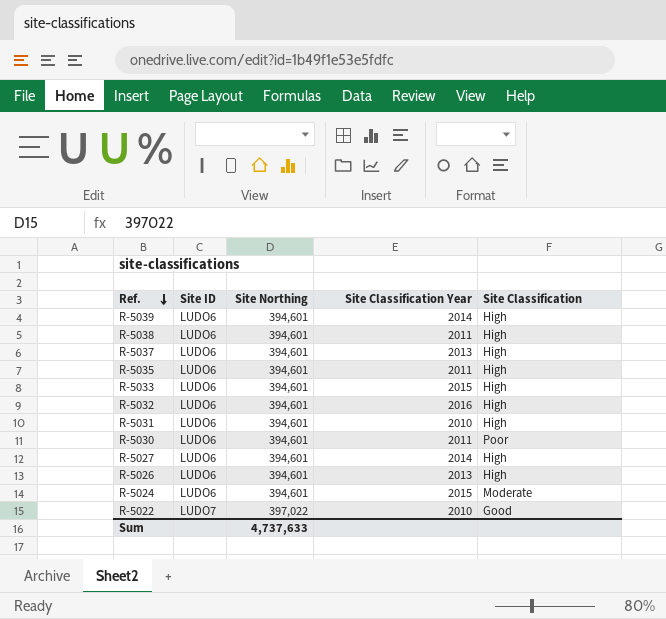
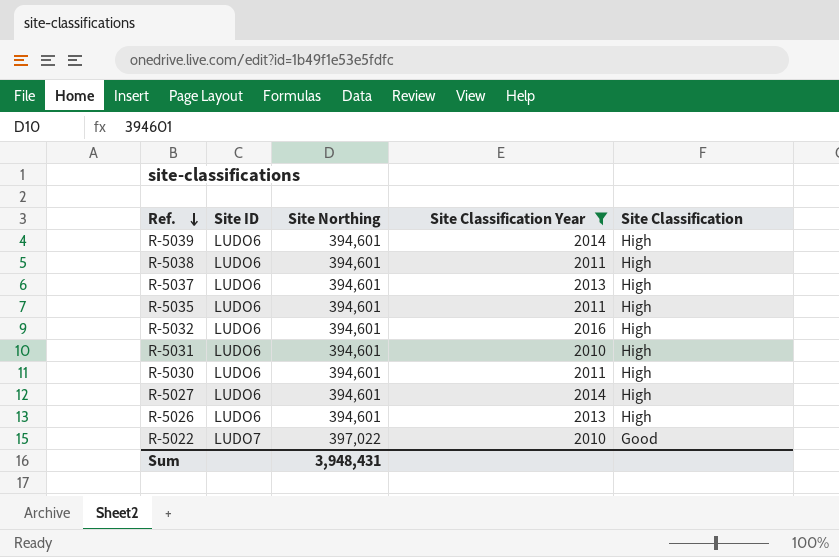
filter: none -> Site Classification Year != 2015
R-5030 | Site Classification: Poor -> High
Sum | Site Northing: 4,737,633 -> 3,948,431

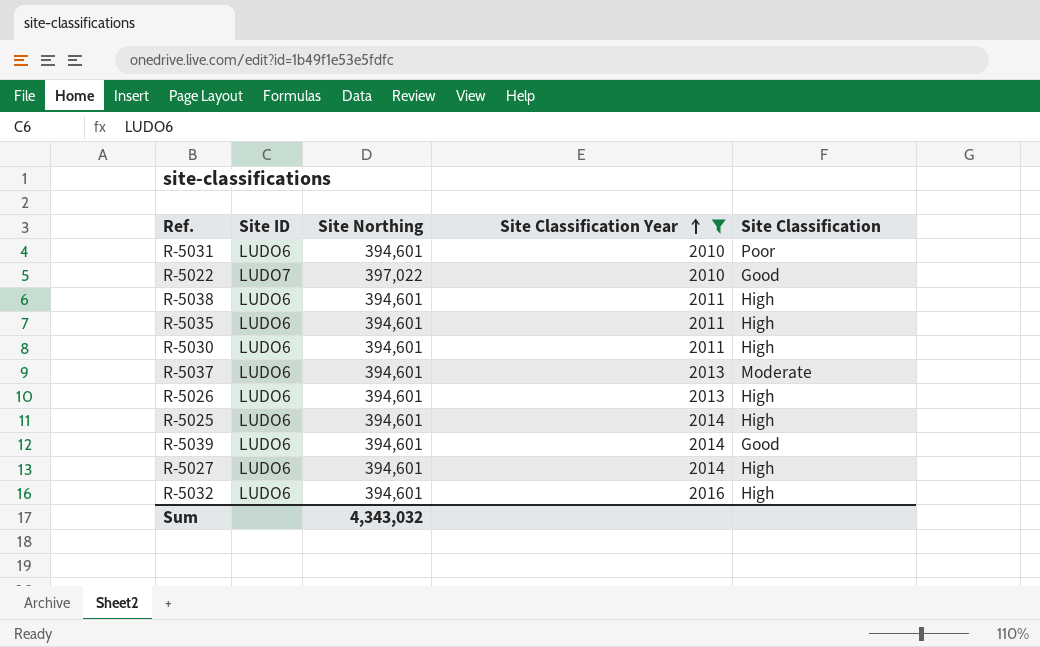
row order: Ref. descending -> Site Classification Year ascending
R-5031 | Site Classification: High -> Poor
R-5037 | Site Classification: High -> Moderate
row R-5025: none -> LUDO6 | 394,601 | 2014 | High
R-5039 | Site Classification: High -> Good
Sum | Site Northing: 3,948,431 -> 4,343,032

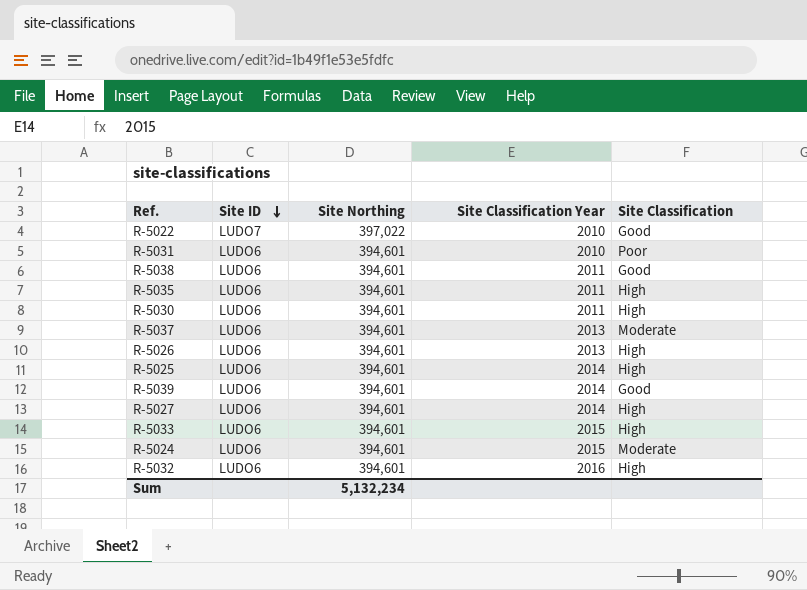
filter: Site Classification Year != 2015 -> none
row order: Site Classification Year ascending -> Site ID descending
R-5038 | Site Classification: High -> Good
Sum | Site Northing: 4,343,032 -> 5,132,234

